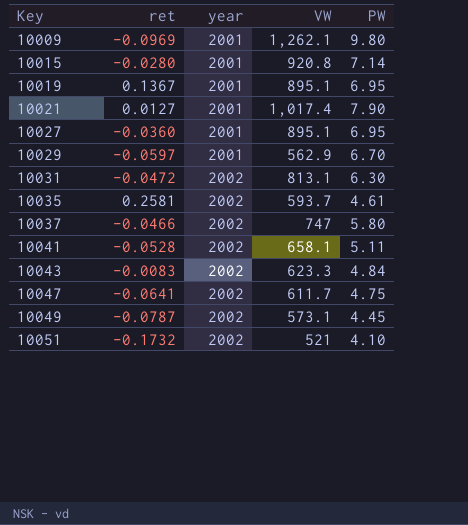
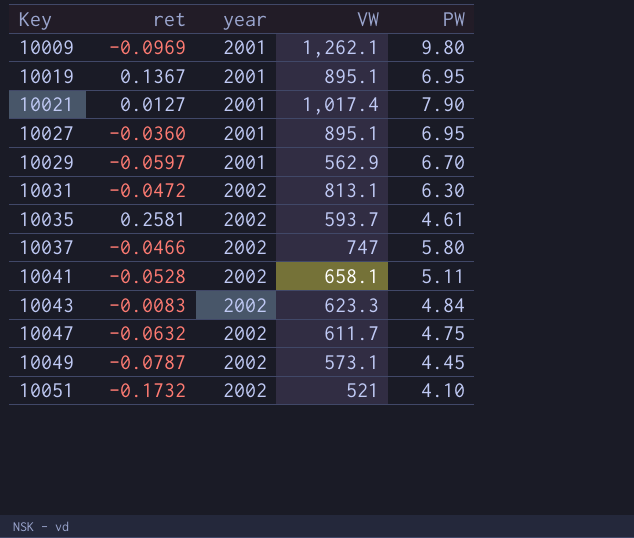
row 10015: -0.0280 | 2001 | 920.8 | 7.14 -> none
10047 | ret: -0.0641 -> -0.0632

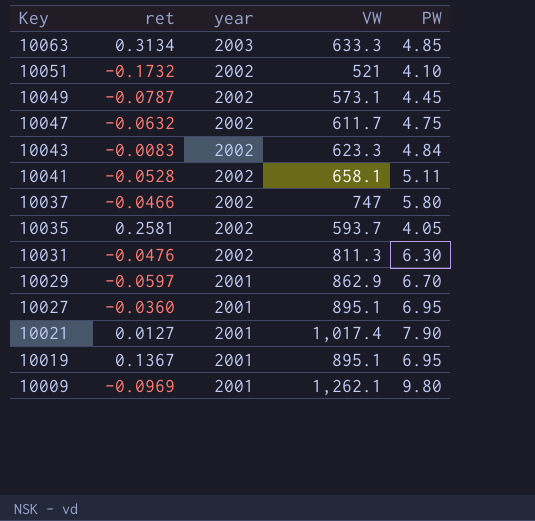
row order: Key ascending -> Key descending
row 10063: none -> 0.3134 | 2003 | 633.3 | 4.85
10035 | PW: 4.61 -> 4.05
10031 | ret: -0.0472 -> -0.0476
10031 | VW: 813.1 -> 811.3
10029 | VW: 562.9 -> 862.9

